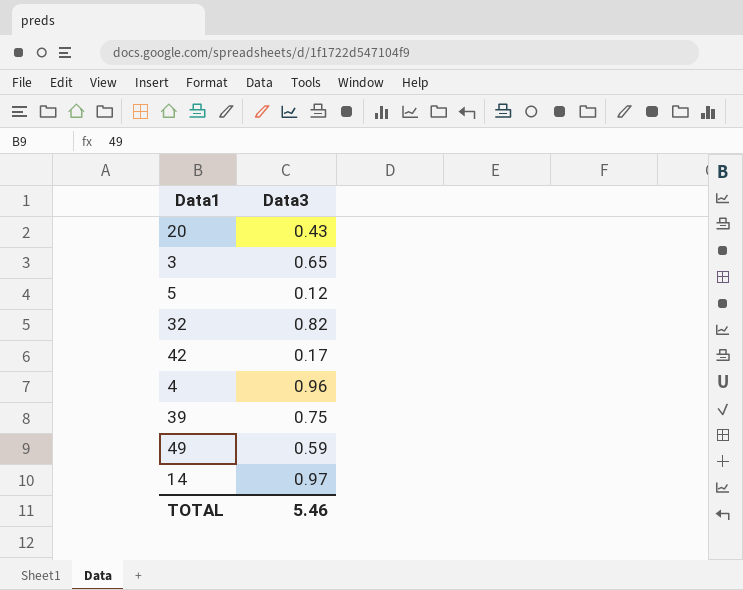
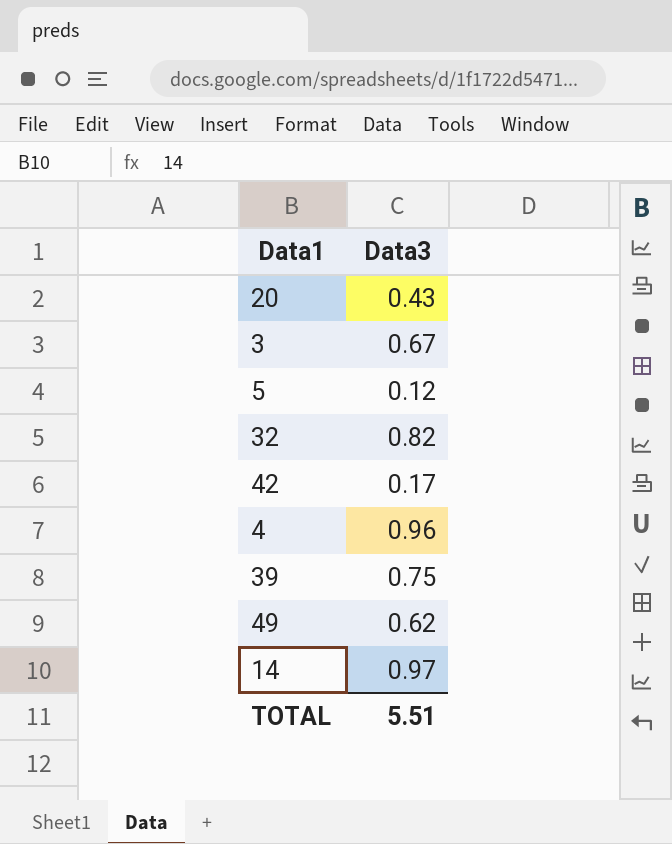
3 | Data3: 0.65 -> 0.67
49 | Data3: 0.59 -> 0.62
TOTAL | Data3: 5.46 -> 5.51

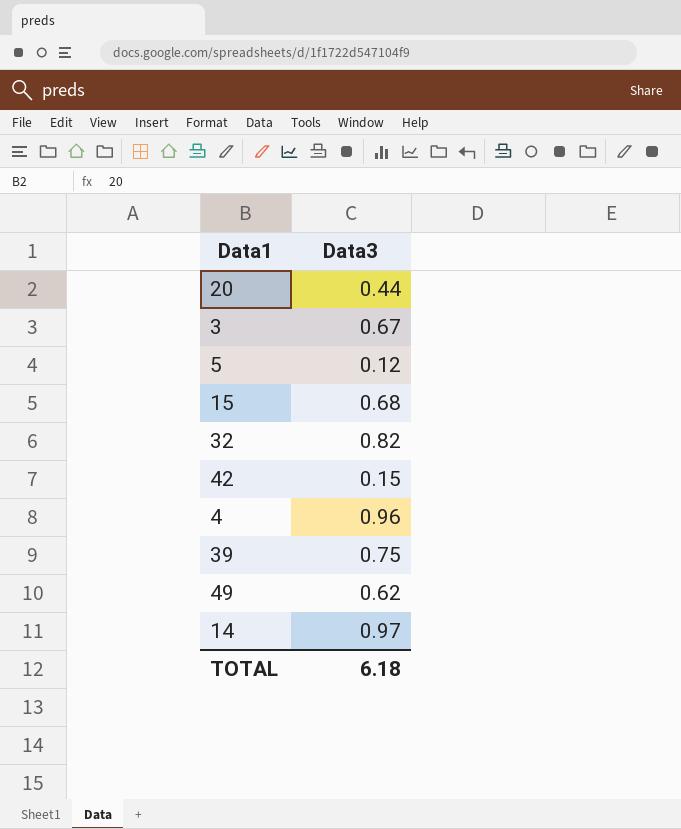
20 | Data3: 0.43 -> 0.44
row 15: none -> 0.68
42 | Data3: 0.17 -> 0.15
TOTAL | Data3: 5.51 -> 6.18

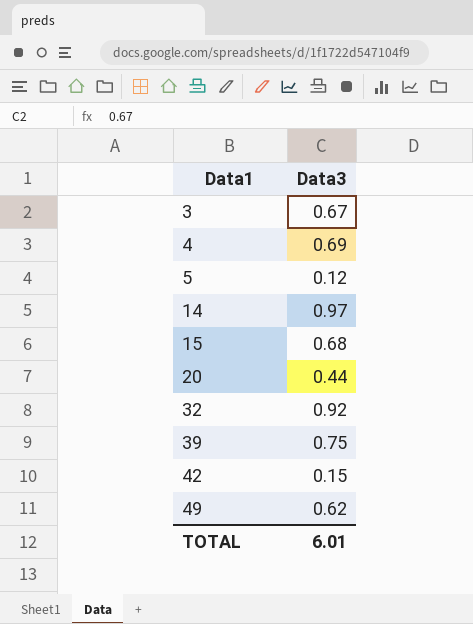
row order: none -> Data1 ascending
4 | Data3: 0.96 -> 0.69
32 | Data3: 0.82 -> 0.92
TOTAL | Data3: 6.18 -> 6.01

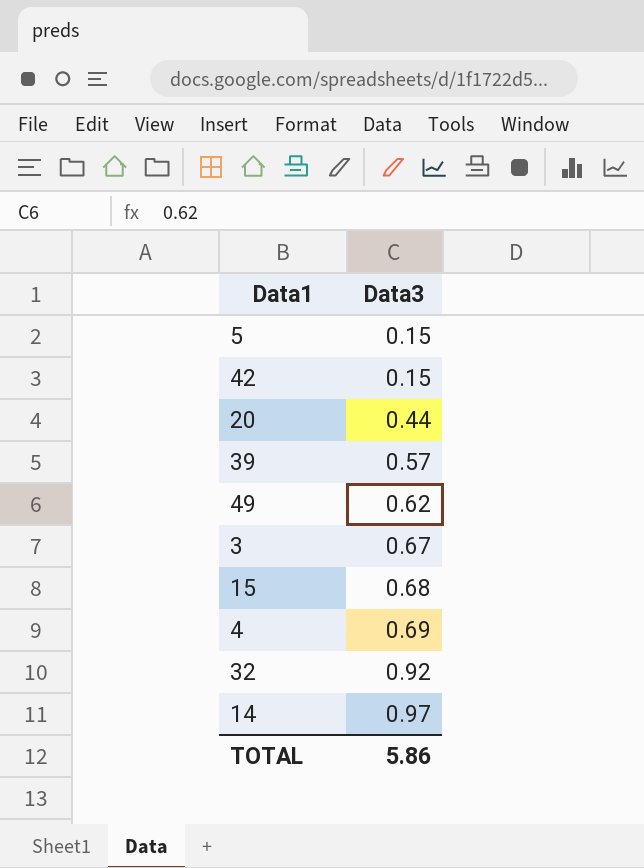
row order: Data1 ascending -> Data3 ascending
5 | Data3: 0.12 -> 0.15
39 | Data3: 0.75 -> 0.57
TOTAL | Data3: 6.01 -> 5.86

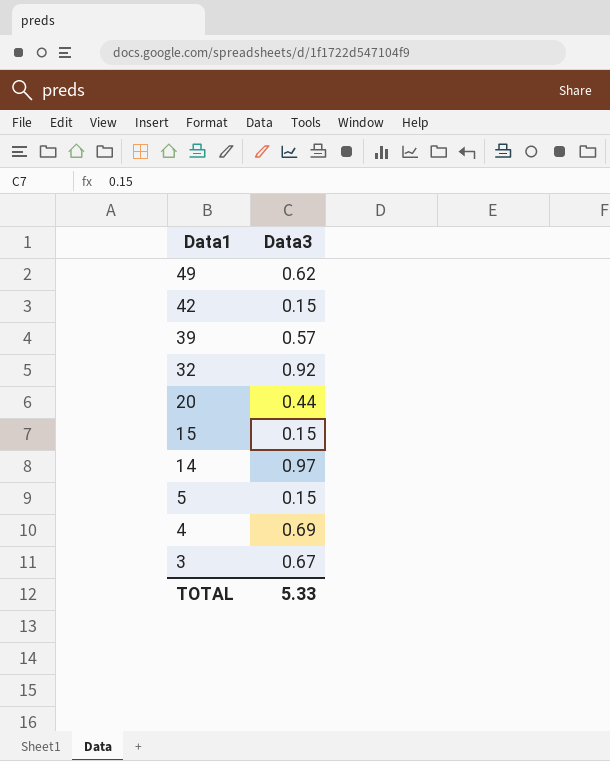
row order: Data3 ascending -> Data1 descending
15 | Data3: 0.68 -> 0.15
TOTAL | Data3: 5.86 -> 5.33

